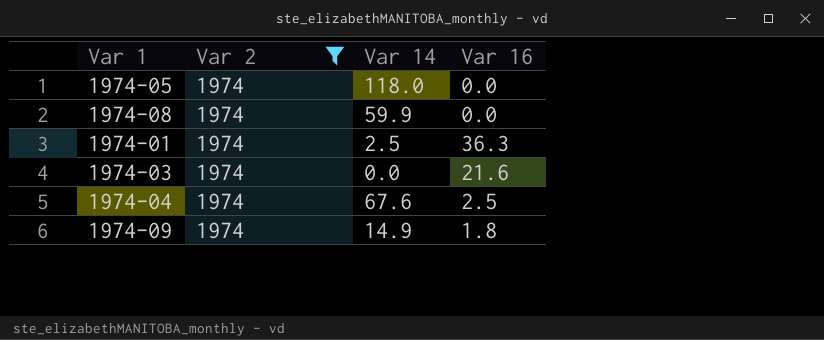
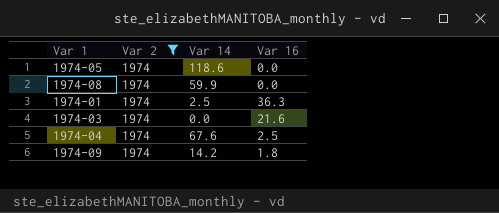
1974-05 | Var 14: 118.0 -> 118.6
1974-09 | Var 14: 14.9 -> 14.2

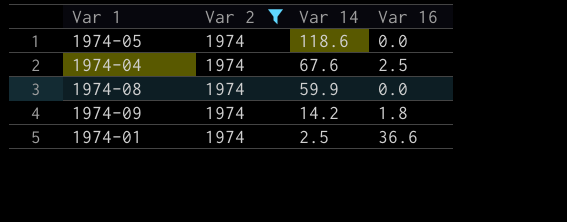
row order: none -> Var 14 descending
row 1974-03: 1974 | 0.0 | 21.6 -> none
1974-01 | Var 16: 36.3 -> 36.6

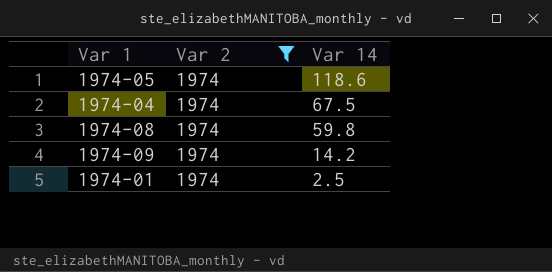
column Var 16 | position: 4 -> none
1974-04 | Var 14: 67.6 -> 67.5
1974-08 | Var 14: 59.9 -> 59.8

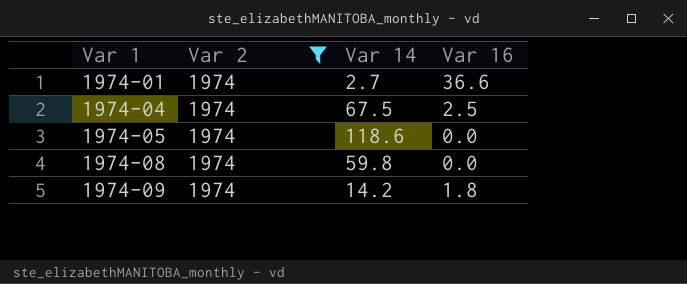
row order: Var 14 descending -> Var 1 ascending
column Var 16 | position: none -> 4
1974-01 | Var 14: 2.5 -> 2.7

